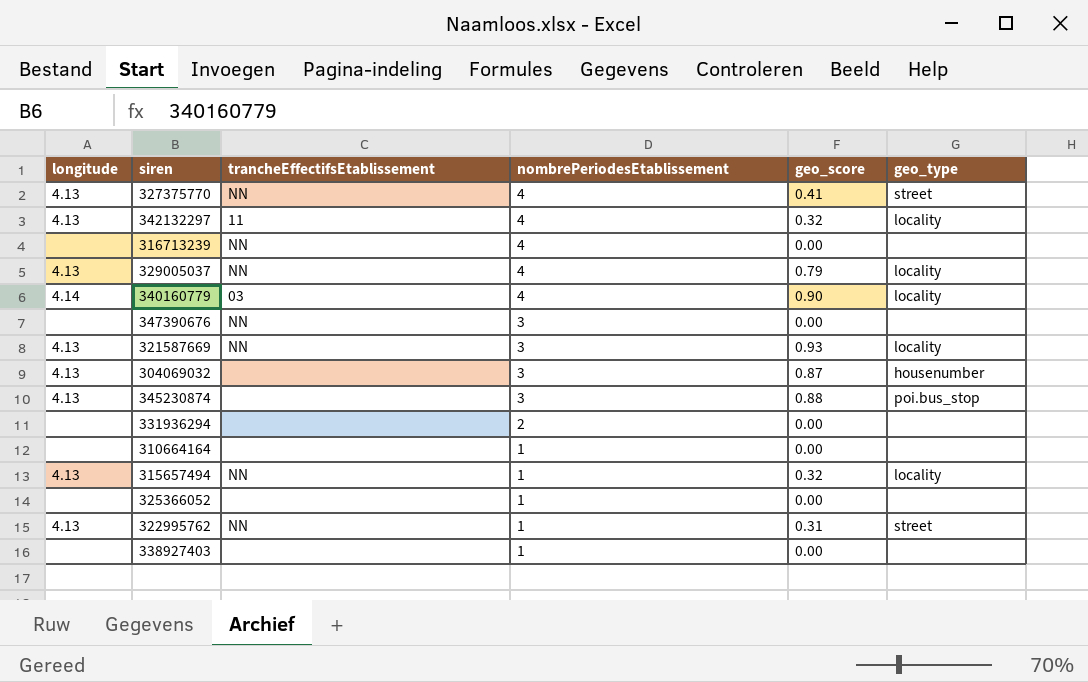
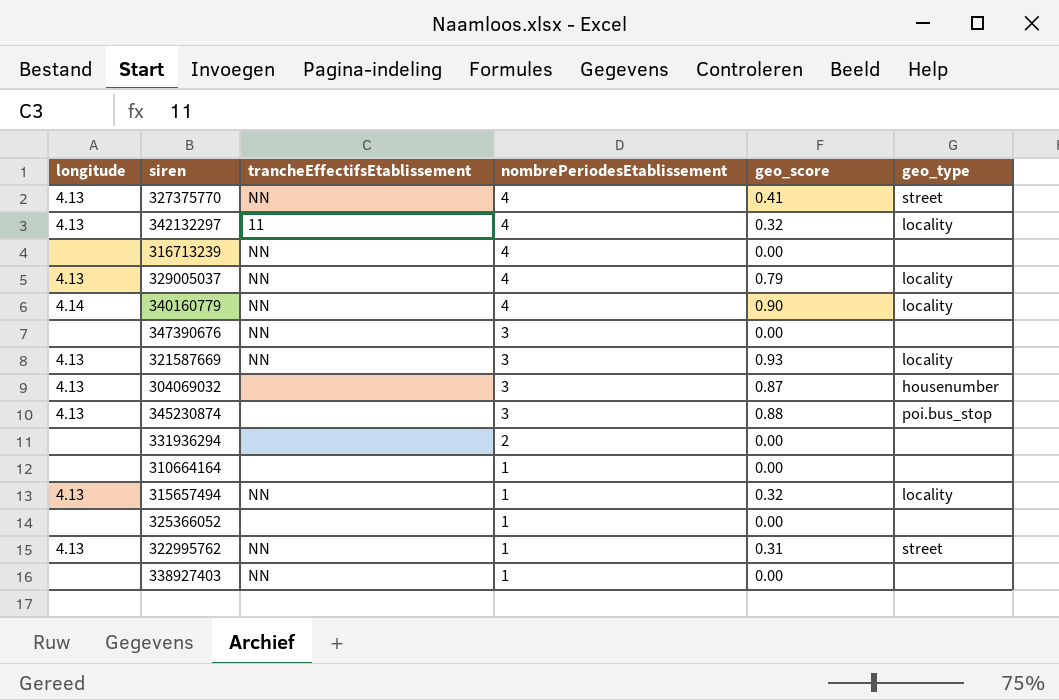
340160779 | trancheEffectifsEtablissement: 03 -> NN
338927403 | trancheEffectifsEtablissement: none -> NN

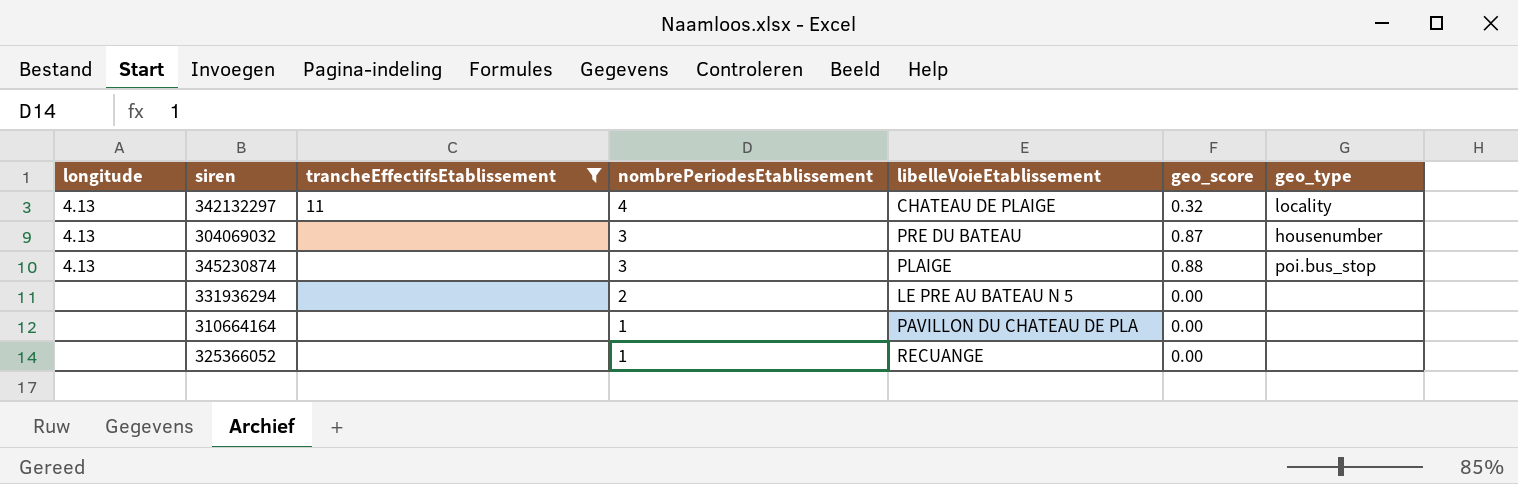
filter: none -> trancheEffectifsEtablissement != NN
column libelleVoieEtablissement | position: none -> 5

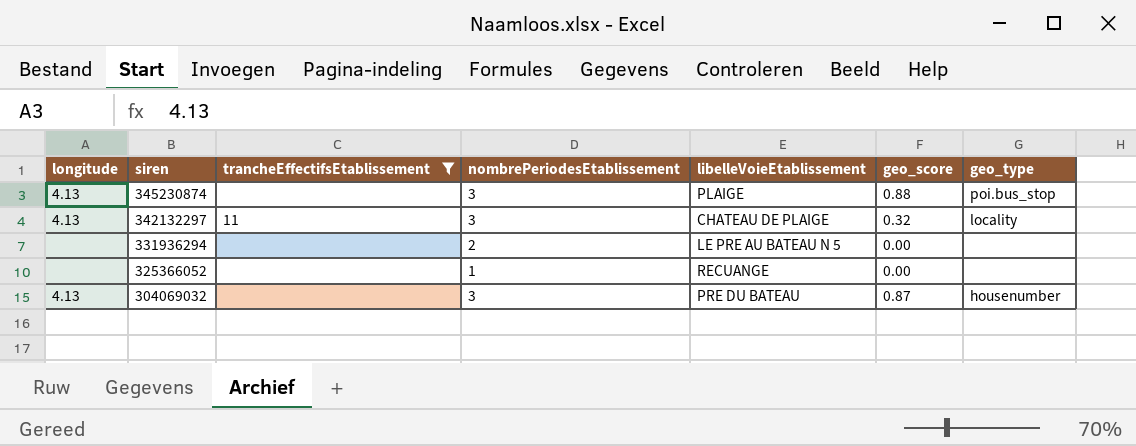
row order: nombrePeriodesEtablissement descending -> siren descending
row 310664164: none | none | 1 | PAVILLON DU CHATEAU DE PLA | 0.00 | none -> none
342132297 | nombrePeriodesEtablissement: 4 -> 3

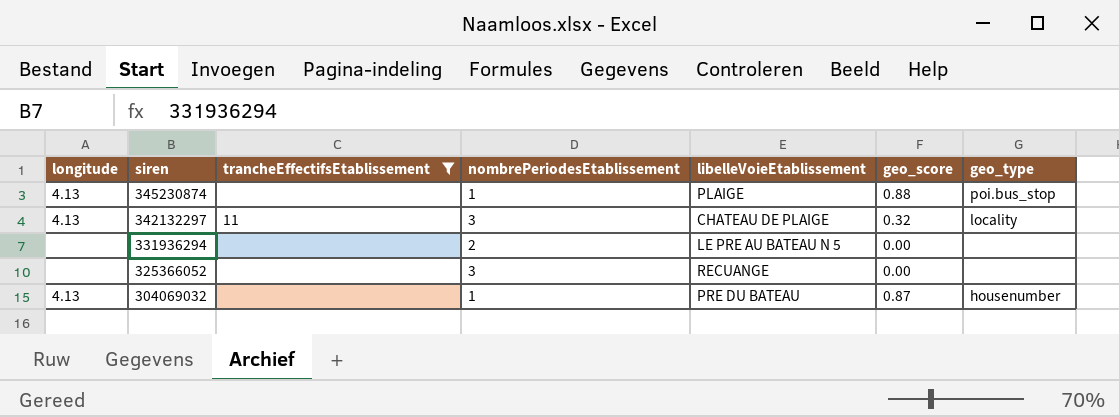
345230874 | nombrePeriodesEtablissement: 3 -> 1
325366052 | nombrePeriodesEtablissement: 1 -> 3
304069032 | nombrePeriodesEtablissement: 3 -> 1

